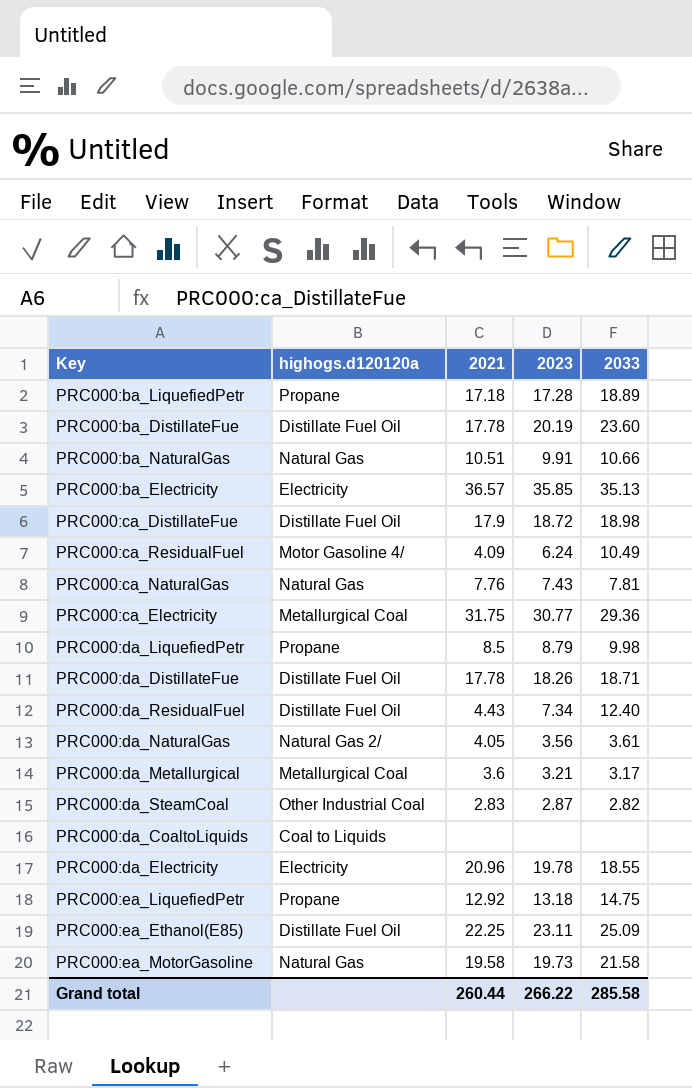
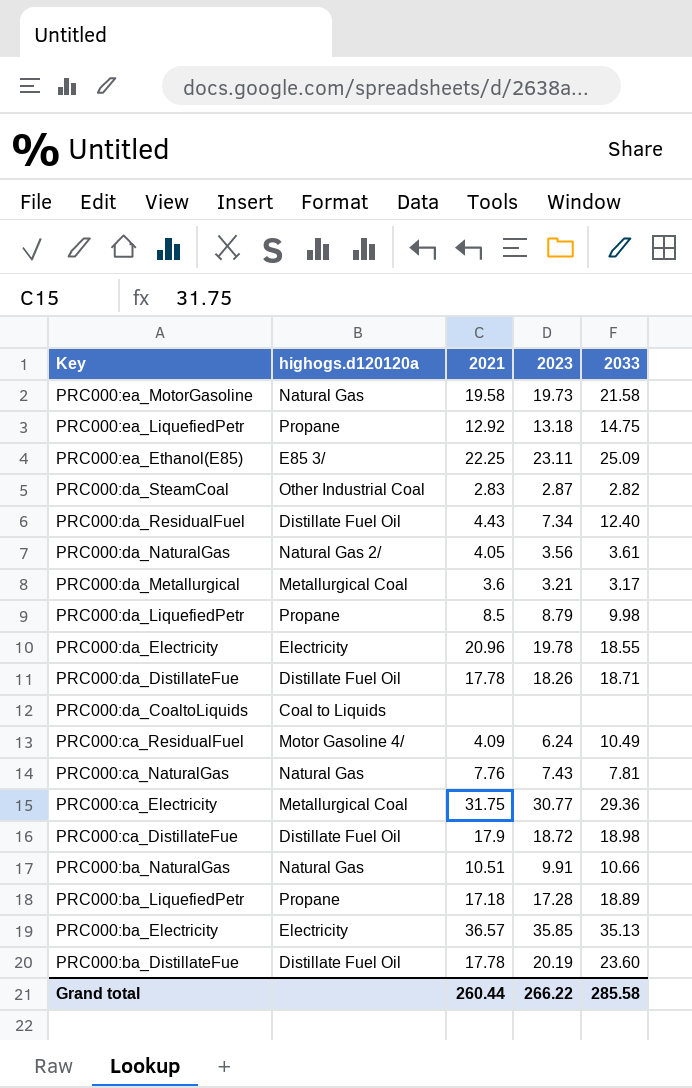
row order: none -> Key descending
PRC000:ea_Ethanol(E85) | highogs.d120120a: Distillate Fuel Oil -> E85 3/

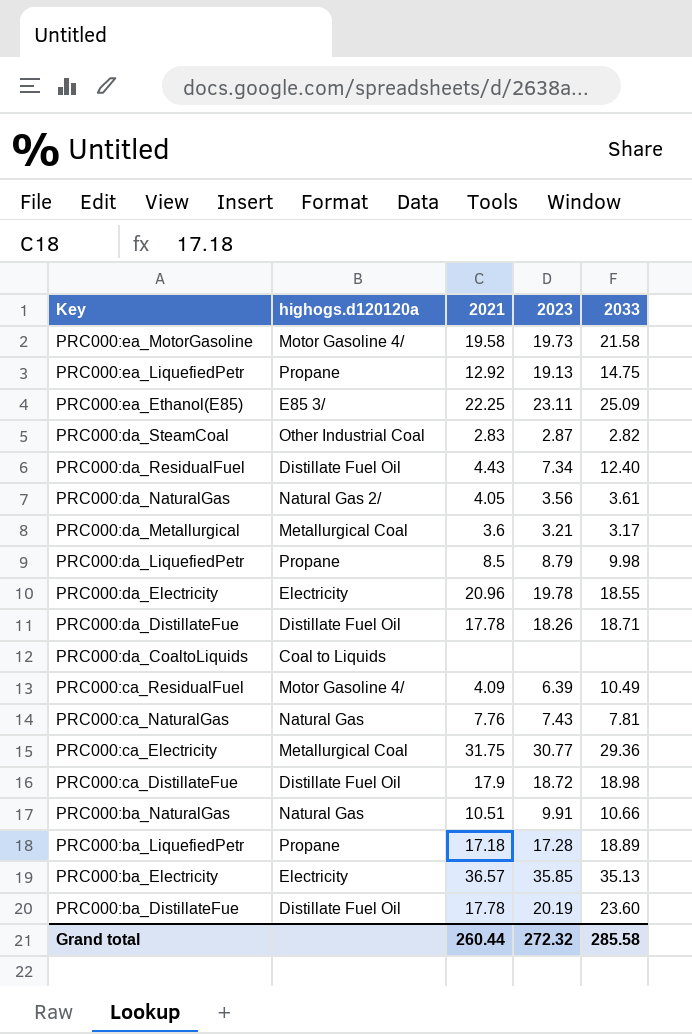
PRC000:ea_MotorGasoline | highogs.d120120a: Natural Gas -> Motor Gasoline 4/
PRC000:ea_LiquefiedPetr | 2023: 13.18 -> 19.13
PRC000:ca_ResidualFuel | 2023: 6.24 -> 6.39
Grand total | 2023: 266.22 -> 272.32

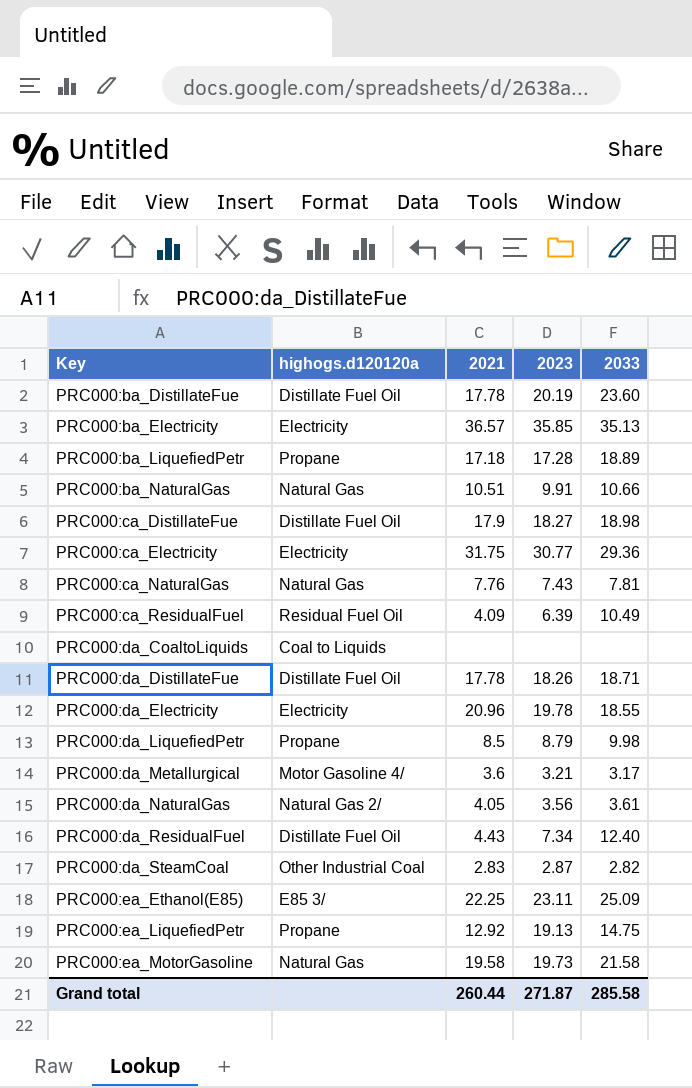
row order: Key descending -> Key ascending
PRC000:ca_DistillateFue | 2023: 18.72 -> 18.27
PRC000:ca_Electricity | highogs.d120120a: Metallurgical Coal -> Electricity
PRC000:ca_ResidualFuel | highogs.d120120a: Motor Gasoline 4/ -> Residual Fuel Oil
PRC000:da_Metallurgical | highogs.d120120a: Metallurgical Coal -> Motor Gasoline 4/
PRC000:ea_MotorGasoline | highogs.d120120a: Motor Gasoline 4/ -> Natural Gas
Grand total | 2023: 272.32 -> 271.87

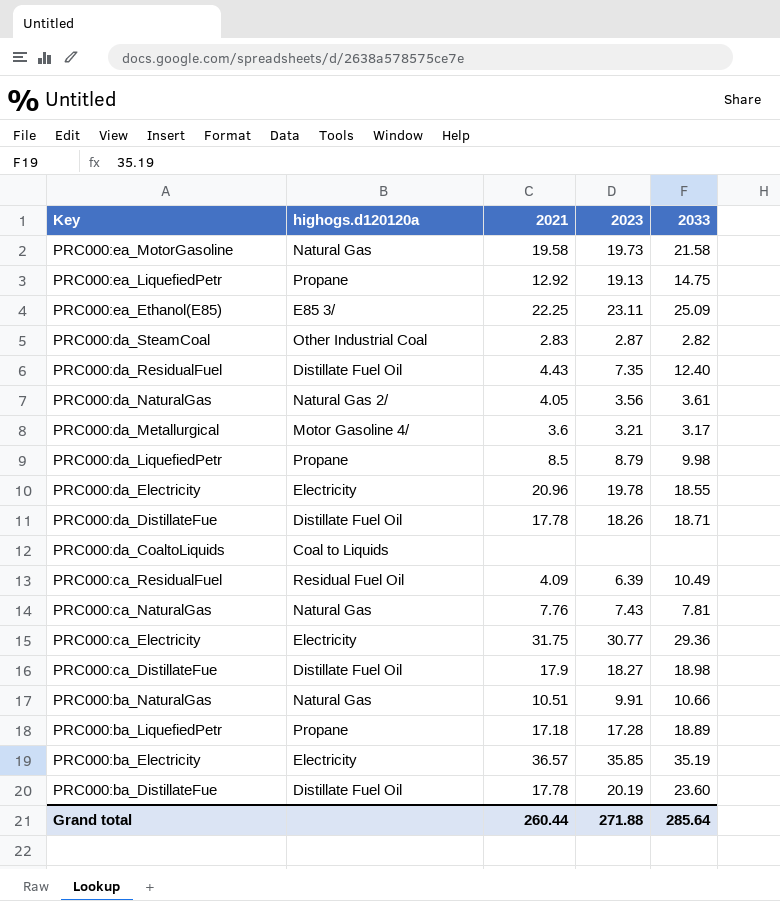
row order: Key ascending -> Key descending
PRC000:da_ResidualFuel | 2023: 7.34 -> 7.35
PRC000:ba_Electricity | 2033: 35.13 -> 35.19
Grand total | 2023: 271.87 -> 271.88
Grand total | 2033: 285.58 -> 285.64

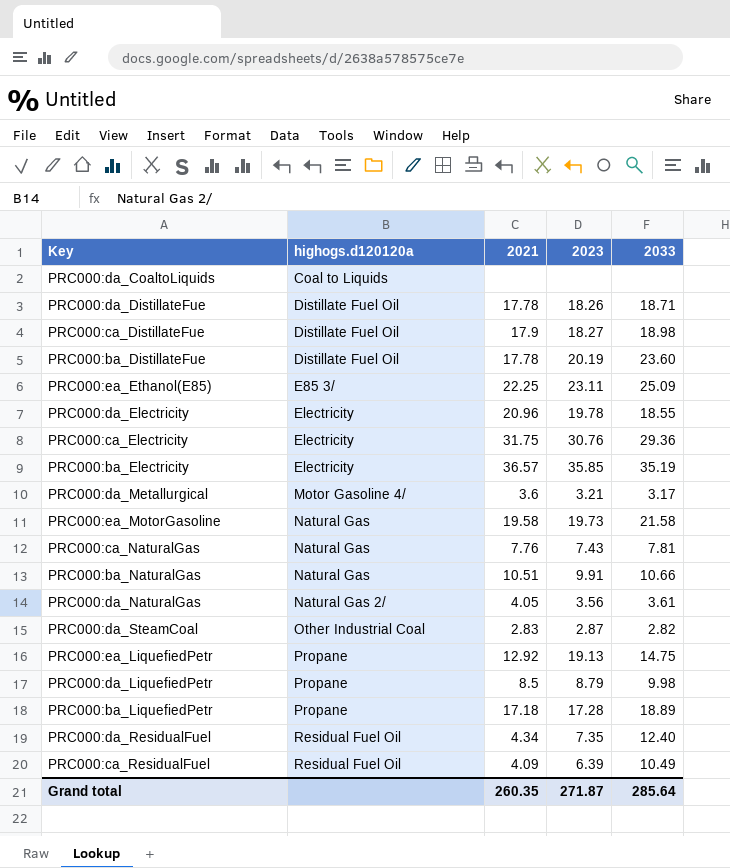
row order: Key descending -> highogs.d120120a ascending
PRC000:ca_Electricity | 2023: 30.77 -> 30.76
PRC000:da_ResidualFuel | highogs.d120120a: Distillate Fuel Oil -> Residual Fuel Oil
PRC000:da_ResidualFuel | 2021: 4.43 -> 4.34
Grand total | 2021: 260.44 -> 260.35
Grand total | 2023: 271.88 -> 271.87

